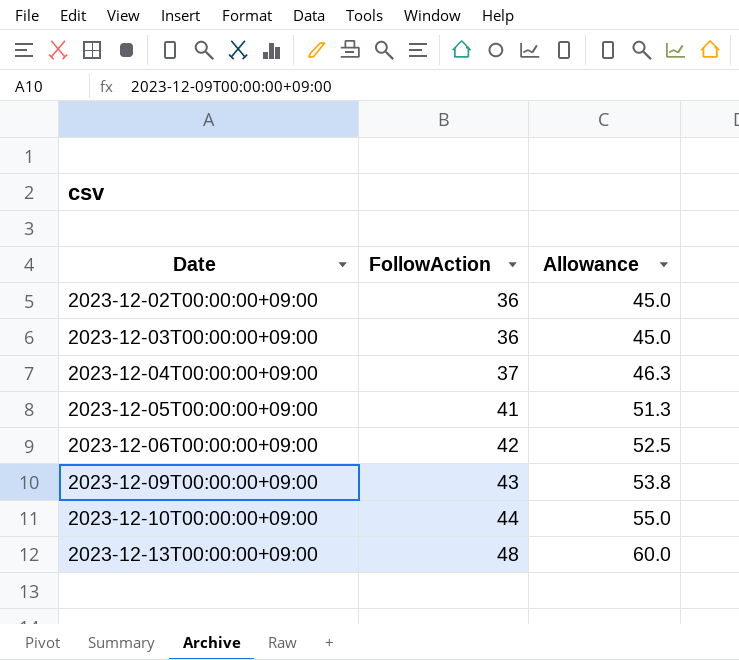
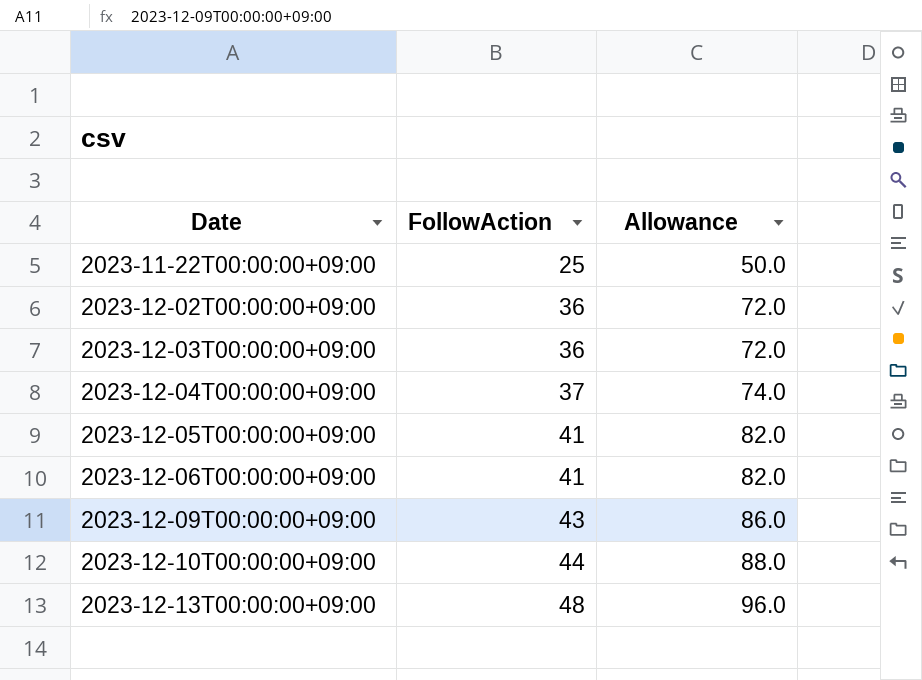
column Allowance | formula: [FollowAction] * 1.25 -> [FollowAction] * 2
row 2023-11-22T00:00:00+09:00: none -> 25 | 50.0
2023-12-06T00:00:00+09:00 | FollowAction: 42 -> 41

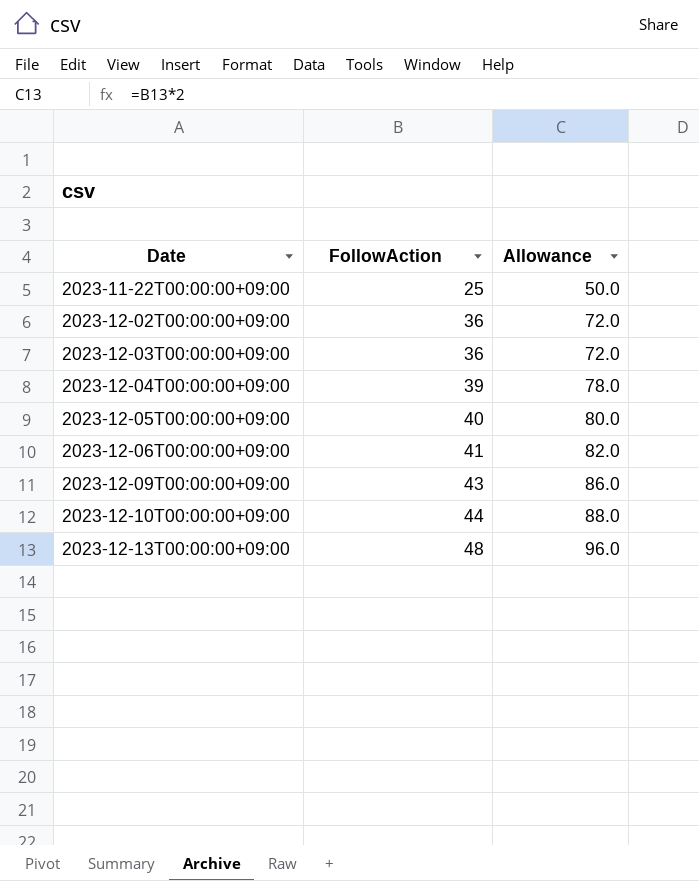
2023-12-04T00:00:00+09:00 | FollowAction: 37 -> 39
2023-12-04T00:00:00+09:00 | Allowance: 74.0 -> 78.0
2023-12-05T00:00:00+09:00 | FollowAction: 41 -> 40
2023-12-05T00:00:00+09:00 | Allowance: 82.0 -> 80.0

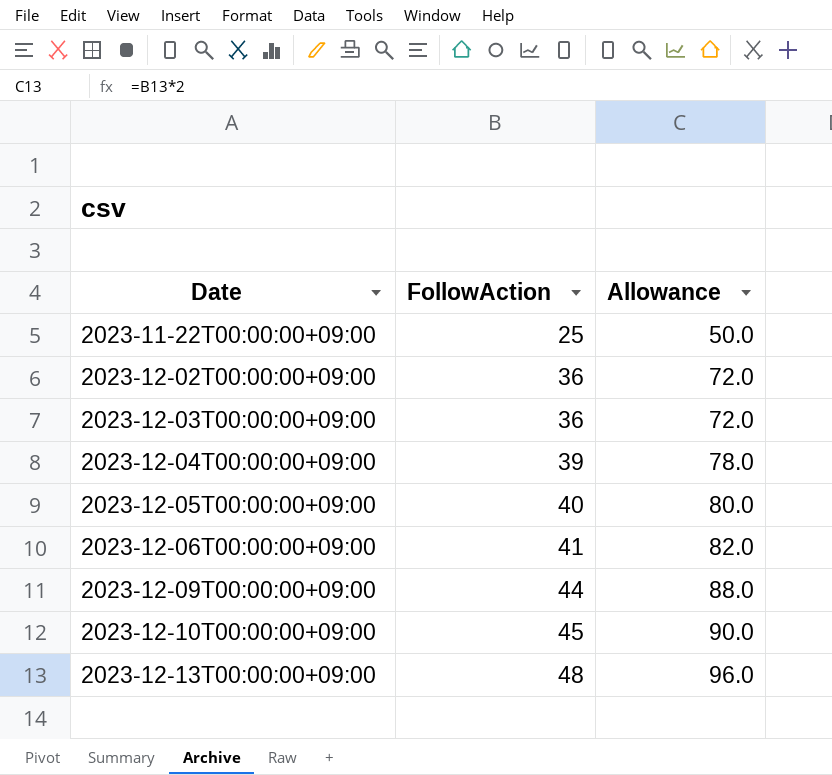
2023-12-09T00:00:00+09:00 | FollowAction: 43 -> 44
2023-12-09T00:00:00+09:00 | Allowance: 86.0 -> 88.0
2023-12-10T00:00:00+09:00 | FollowAction: 44 -> 45
2023-12-10T00:00:00+09:00 | Allowance: 88.0 -> 90.0

